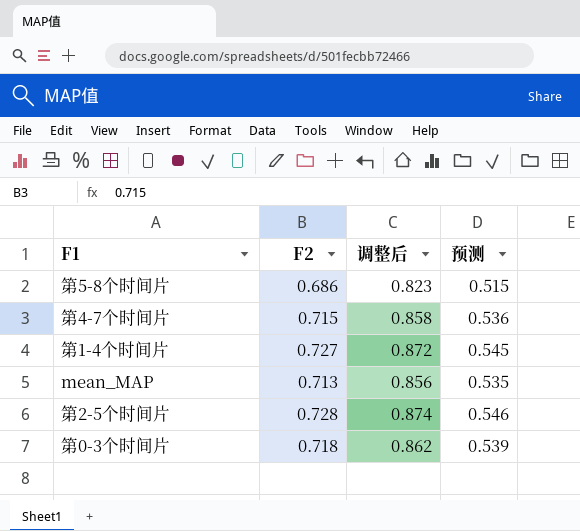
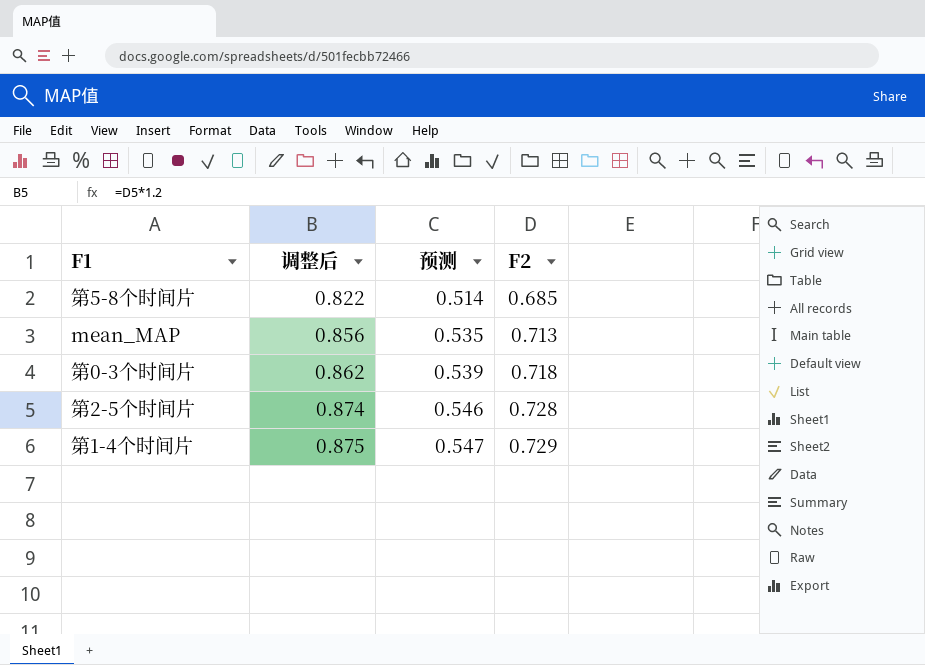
row order: none -> 调整后 ascending
column F2 | position: 2 -> 4
row 第4-7个时间片: 0.715 | 0.858 | 0.536 -> none
第5-8个时间片 | 调整后: 0.823 -> 0.822
第5-8个时间片 | 预测: 0.515 -> 0.514
第5-8个时间片 | F2: 0.686 -> 0.685
第1-4个时间片 | 调整后: 0.872 -> 0.875
第1-4个时间片 | 预测: 0.545 -> 0.547
第1-4个时间片 | F2: 0.727 -> 0.729

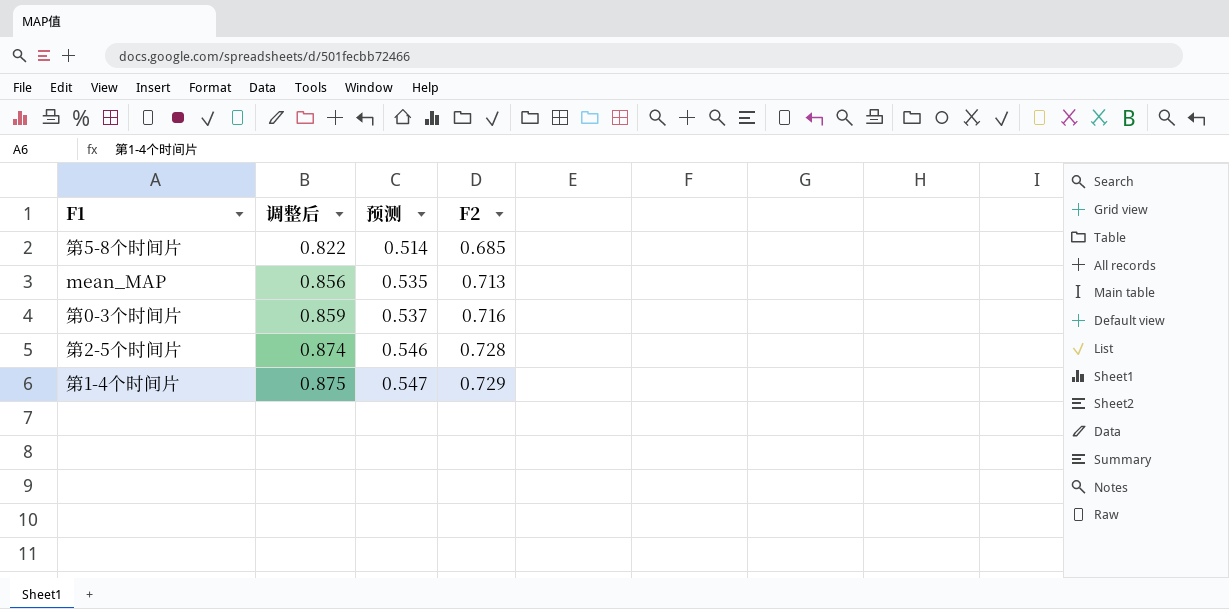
第0-3个时间片 | 调整后: 0.862 -> 0.859
第0-3个时间片 | 预测: 0.539 -> 0.537
第0-3个时间片 | F2: 0.718 -> 0.716

